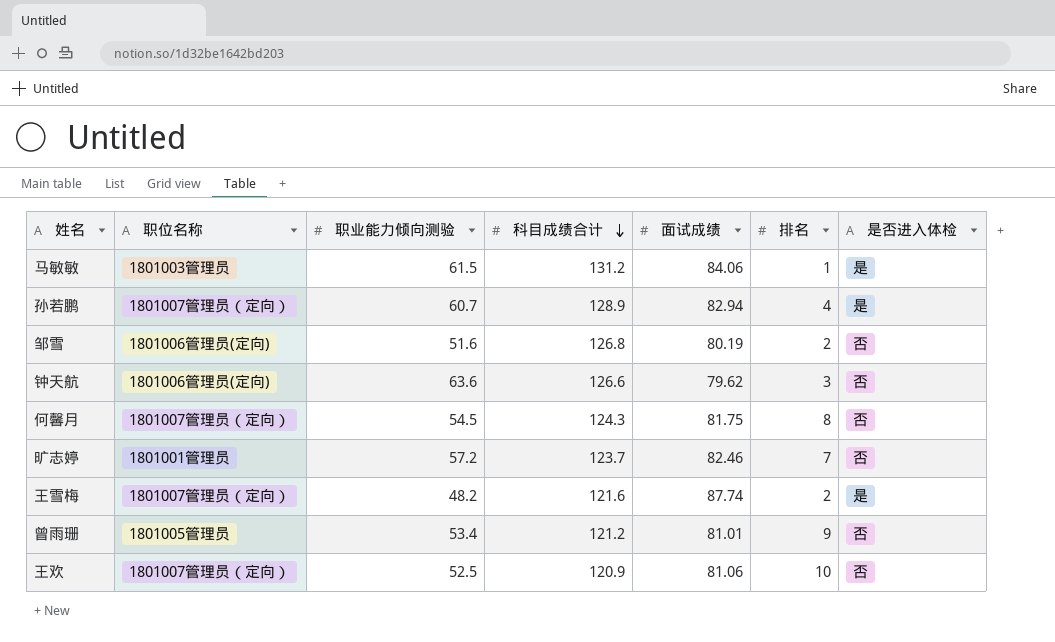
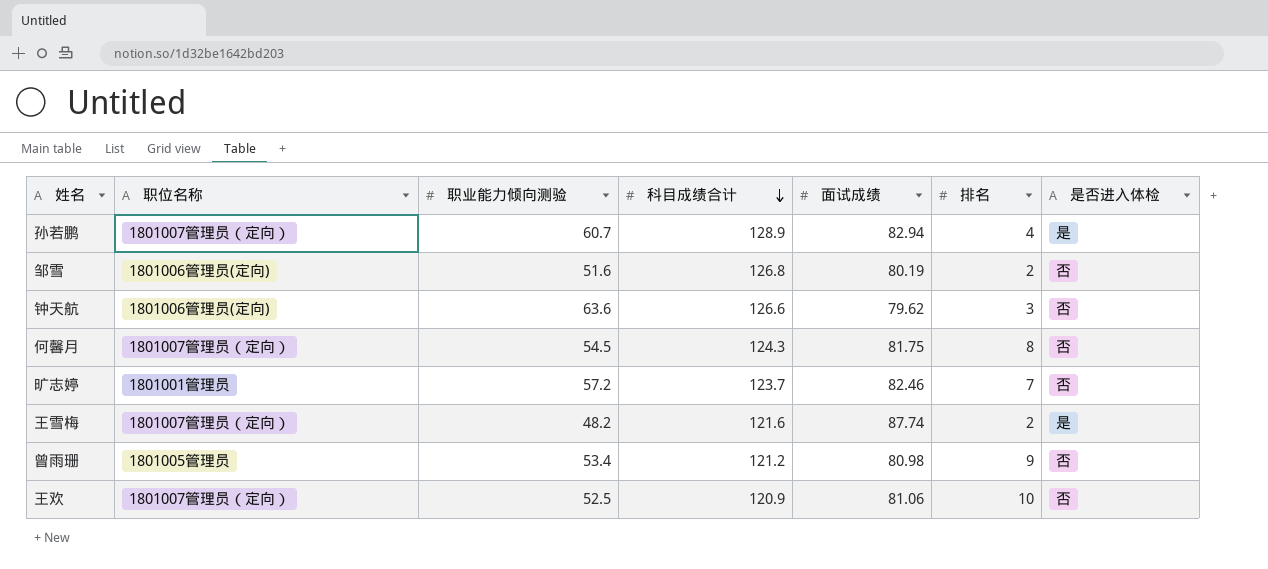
row 马敏敏: 1801003管理员 | 61.5 | 131.2 | 84.06 | 1 | 是 -> none
曾雨珊 | 面试成绩: 81.01 -> 80.98

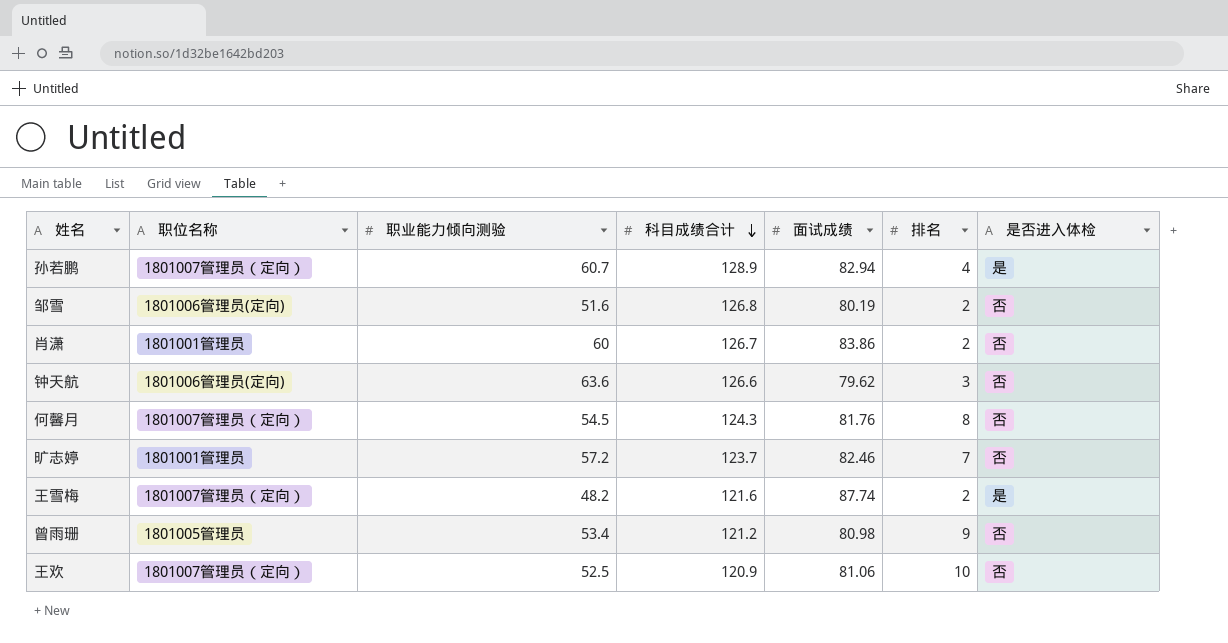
row 肖潇: none -> 1801001管理员 | 60 | 126.7 | 83.86 | 2 | 否
何馨月 | 面试成绩: 81.75 -> 81.76

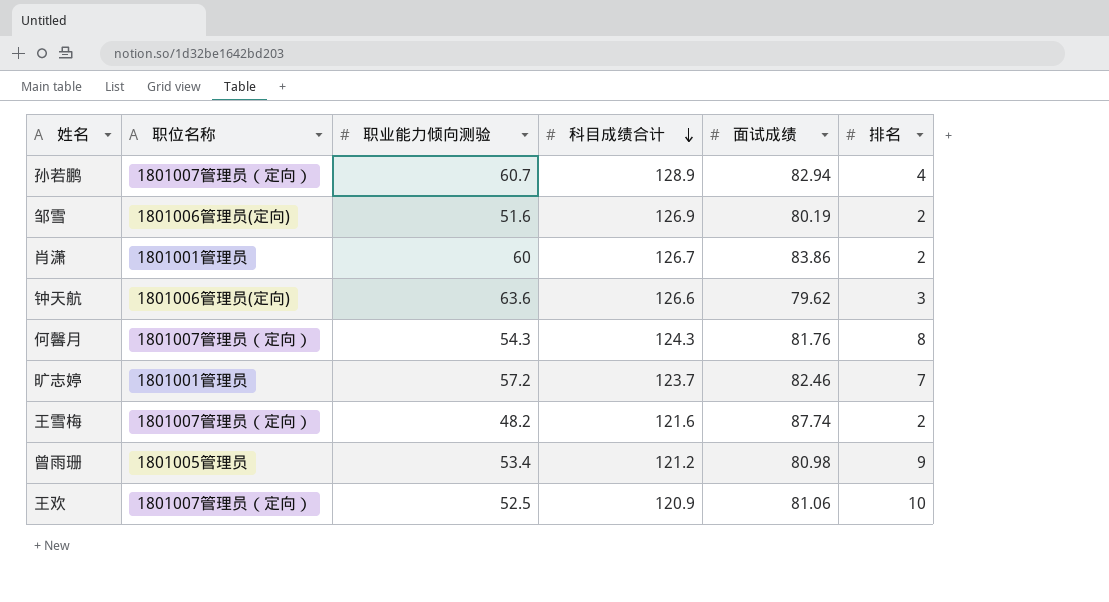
column 是否进入体检 | position: 7 -> none
邹雪 | 科目成绩合计: 126.8 -> 126.9
何馨月 | 职业能力倾向测验: 54.5 -> 54.3

